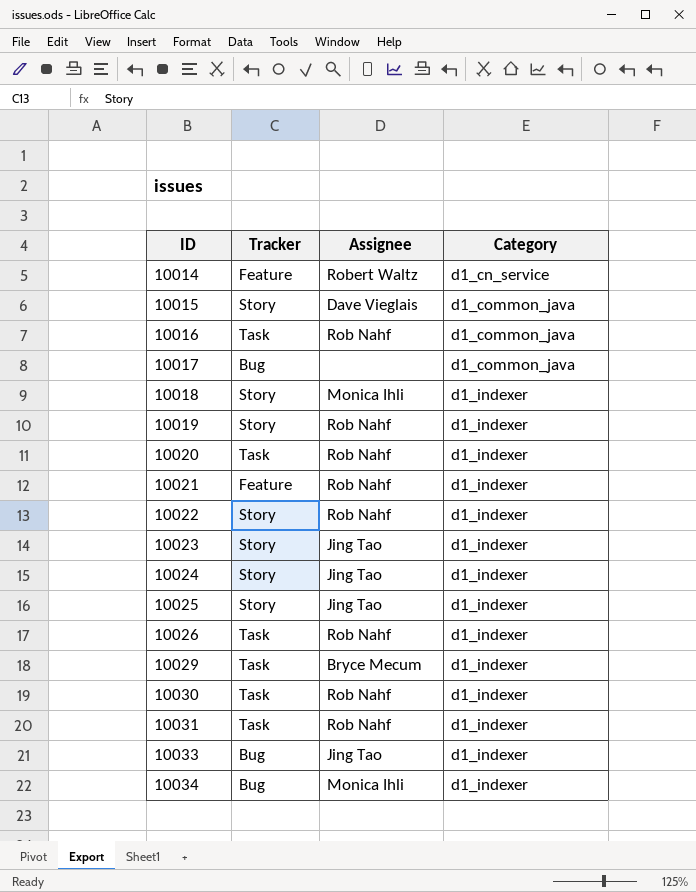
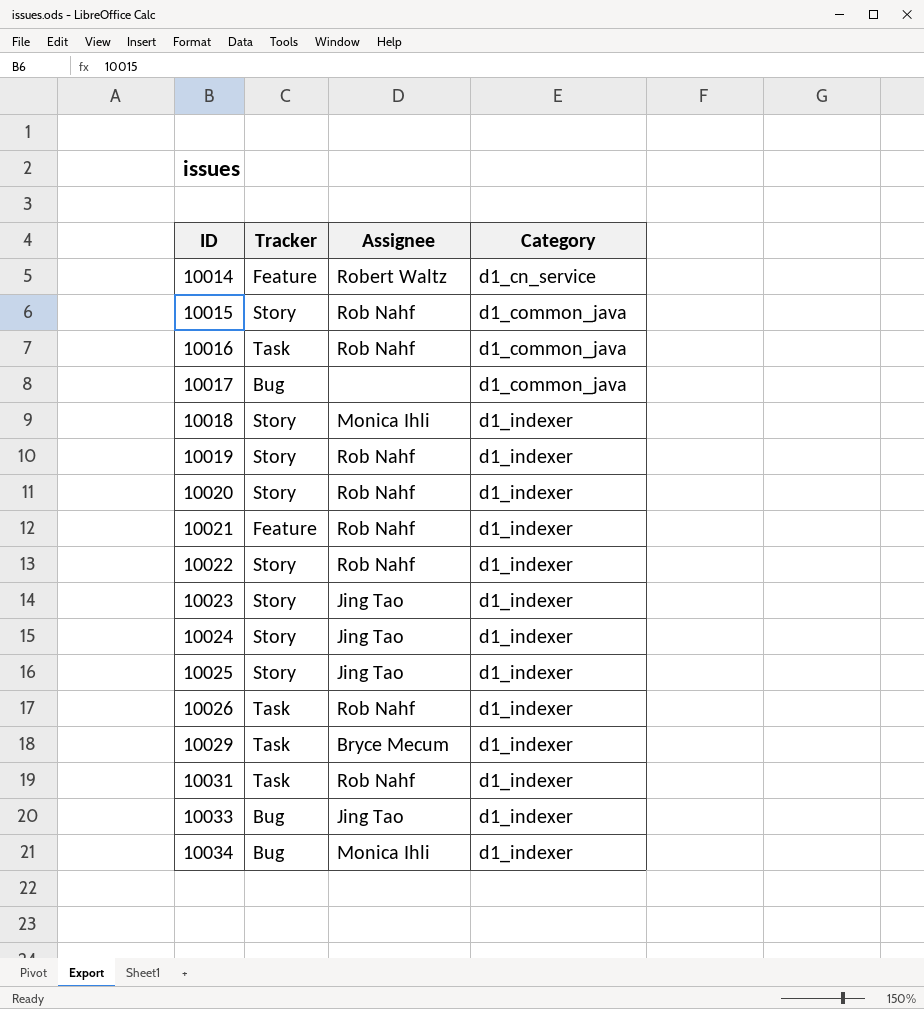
row 10030: Task | Rob Nahf | d1_indexer -> none
10015 | Assignee: Dave Vieglais -> Rob Nahf
10020 | Tracker: Task -> Story

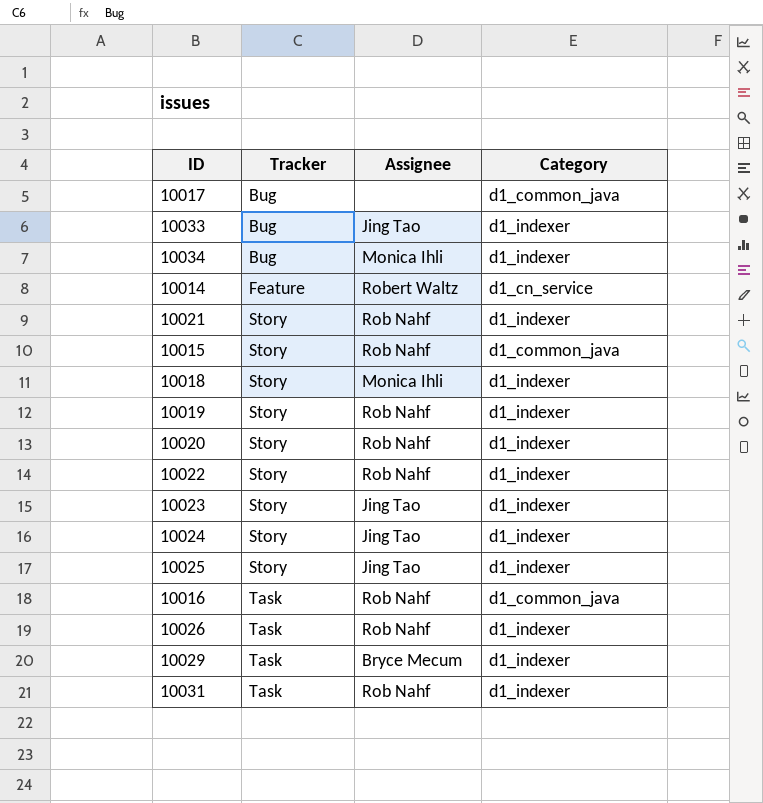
row order: ID ascending -> Tracker ascending
10021 | Tracker: Feature -> Story

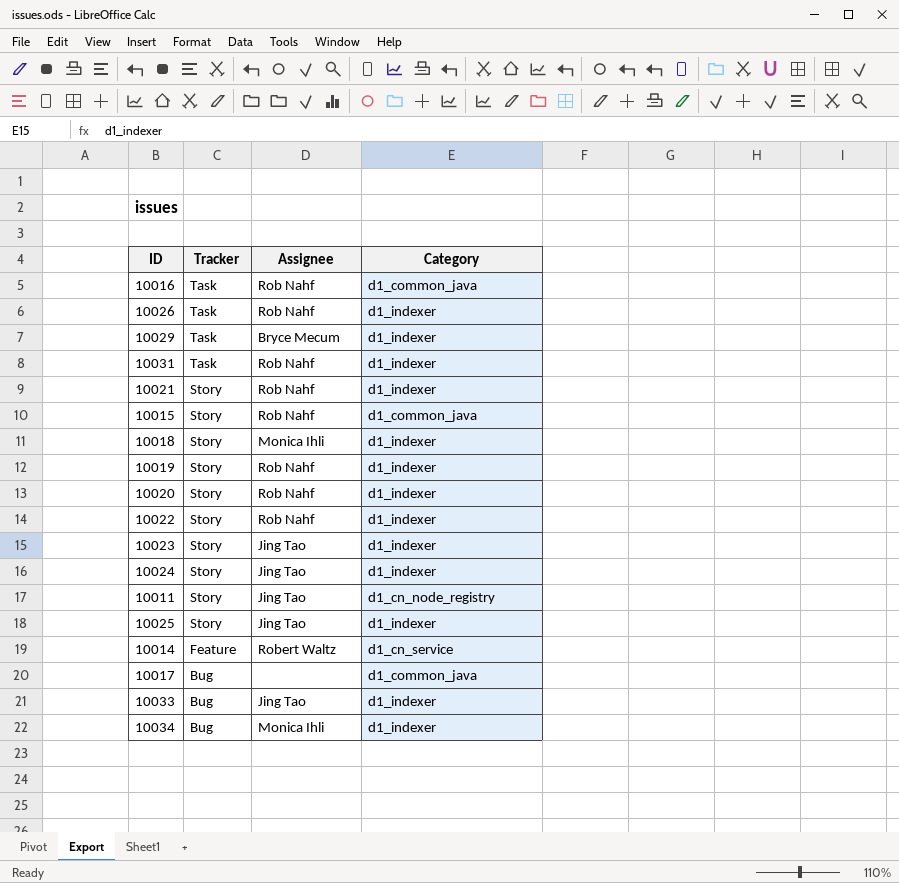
row order: Tracker ascending -> Tracker descending
row 10011: none -> Story | Jing Tao | d1_cn_node_registry

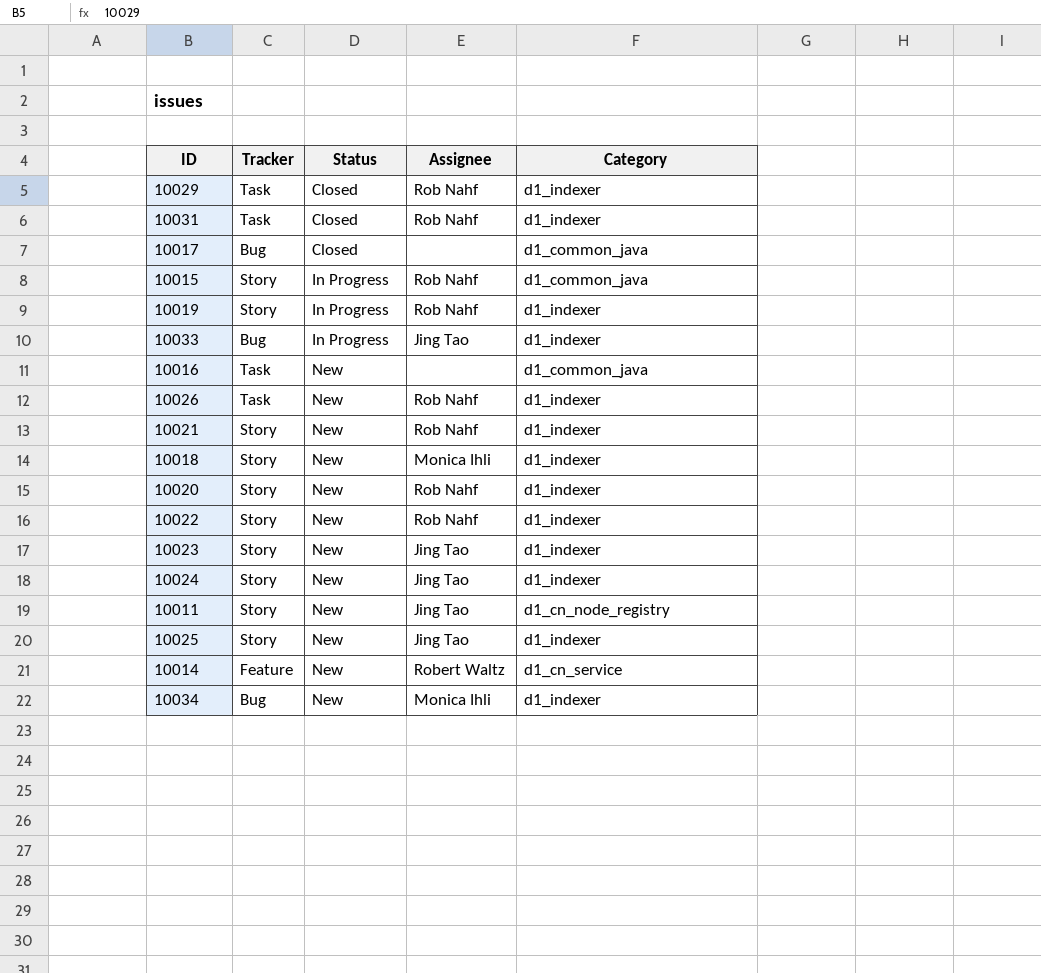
row order: Tracker descending -> Status ascending
column Status | position: none -> 3
10029 | Assignee: Bryce Mecum -> Rob Nahf
10016 | Assignee: Rob Nahf -> none

